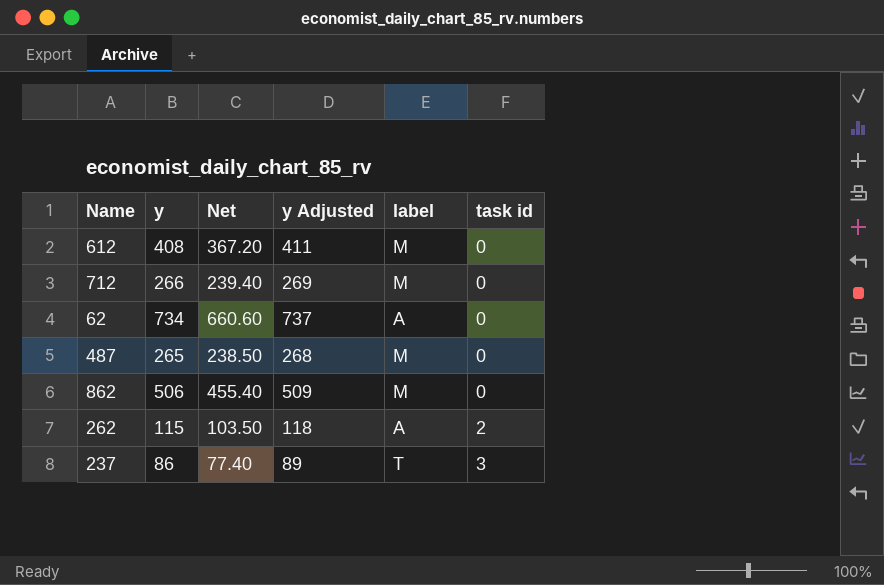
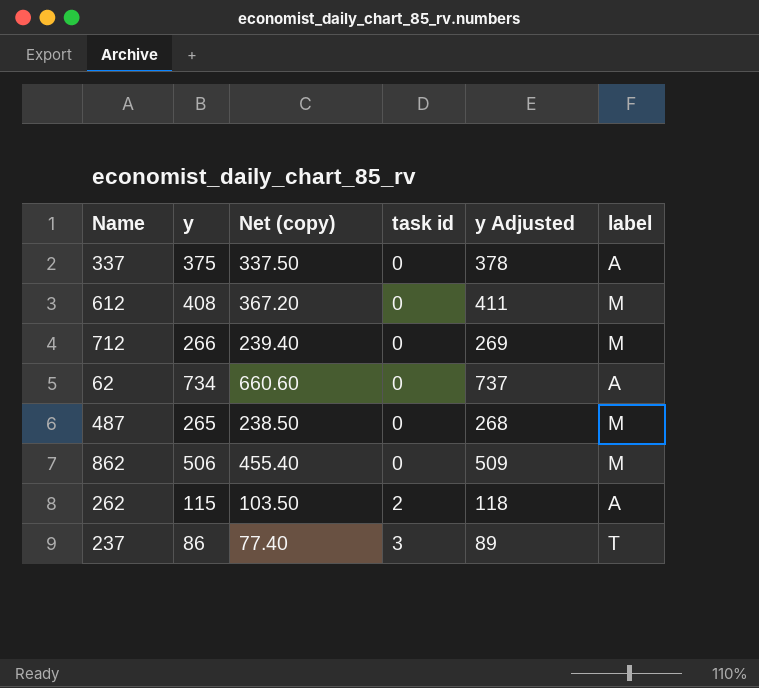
column name: Net -> Net (copy)
column task id | position: 6 -> 4
row 337: none -> 375 | 337.50 | 0 | 378 | A

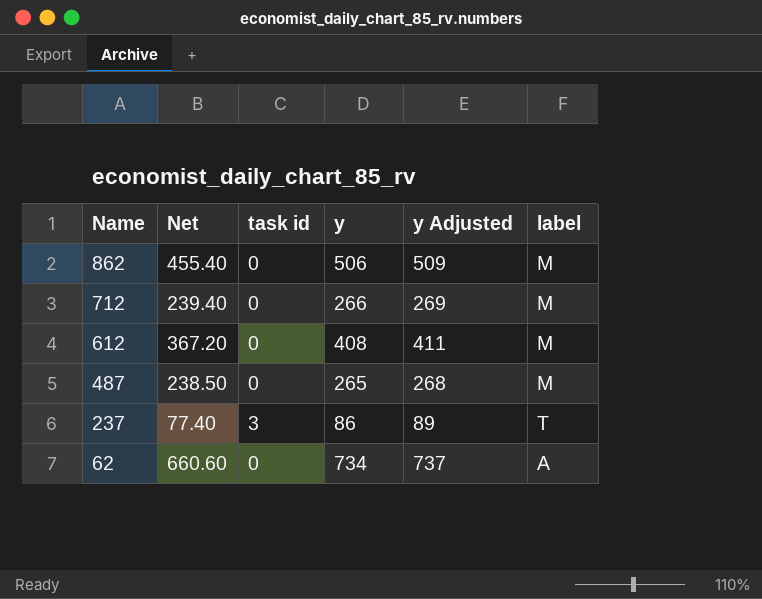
row order: task id ascending -> Name descending
column name: Net (copy) -> Net
column y | position: 2 -> 4
row 337: 375 | 337.50 | 0 | 378 | A -> none
row 262: 115 | 103.50 | 2 | 118 | A -> none

